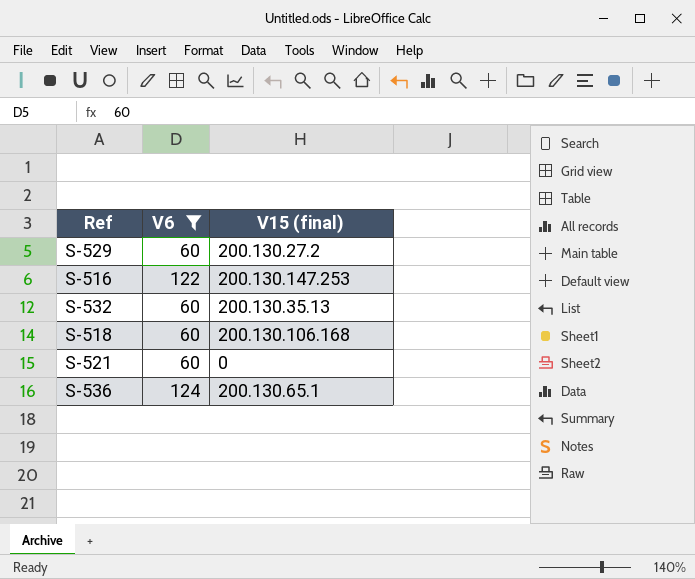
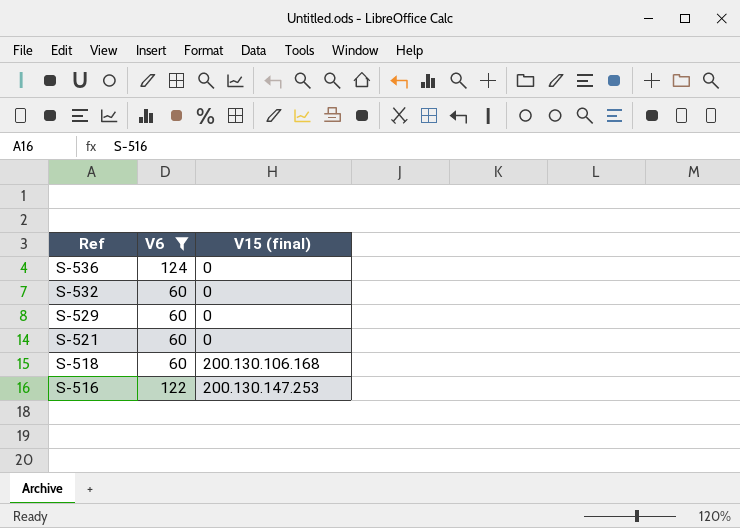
row order: none -> Ref descending
S-536 | V15 (final): 200.130.65.1 -> 0
S-532 | V15 (final): 200.130.35.13 -> 0
S-529 | V15 (final): 200.130.27.2 -> 0

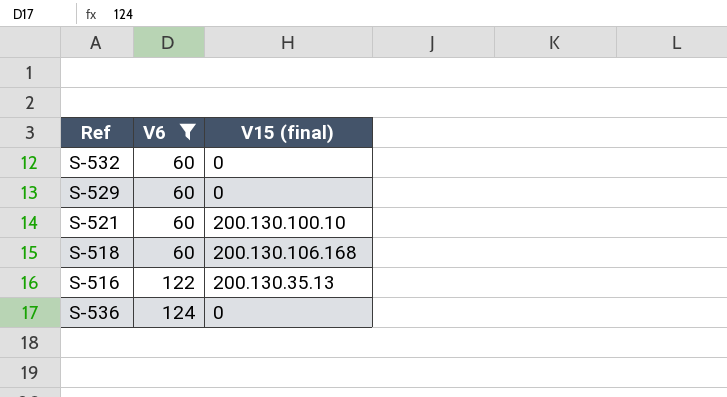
row order: Ref descending -> V6 ascending
S-521 | V15 (final): 0 -> 200.130.100.10
S-516 | V15 (final): 200.130.147.253 -> 200.130.35.13

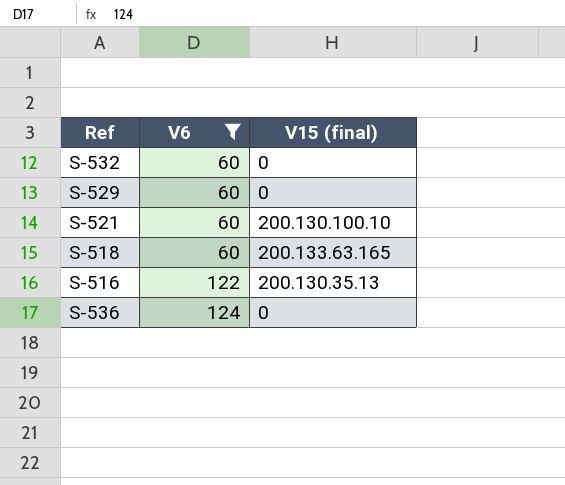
S-518 | V15 (final): 200.130.106.168 -> 200.133.63.165

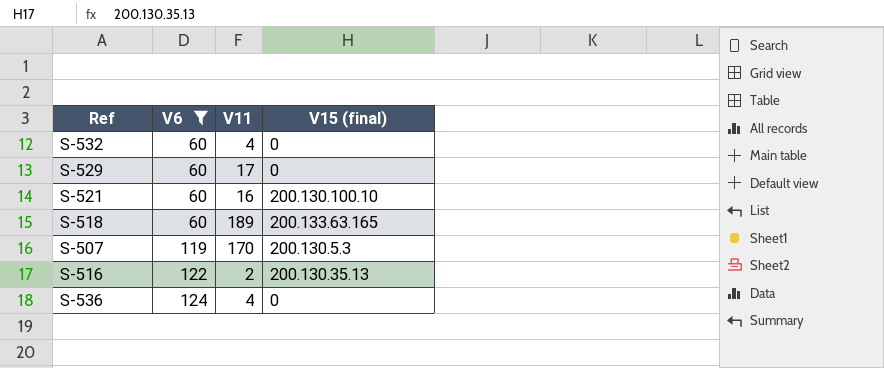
column V11 | position: none -> 3
row S-507: none -> 119 | 170 | 200.130.5.3

